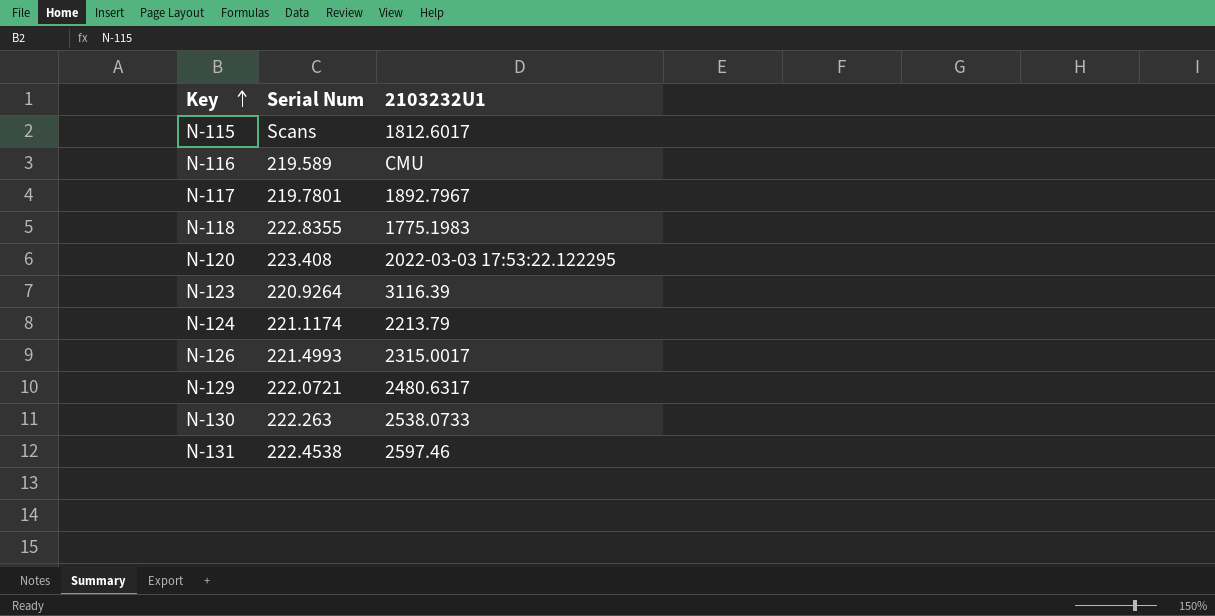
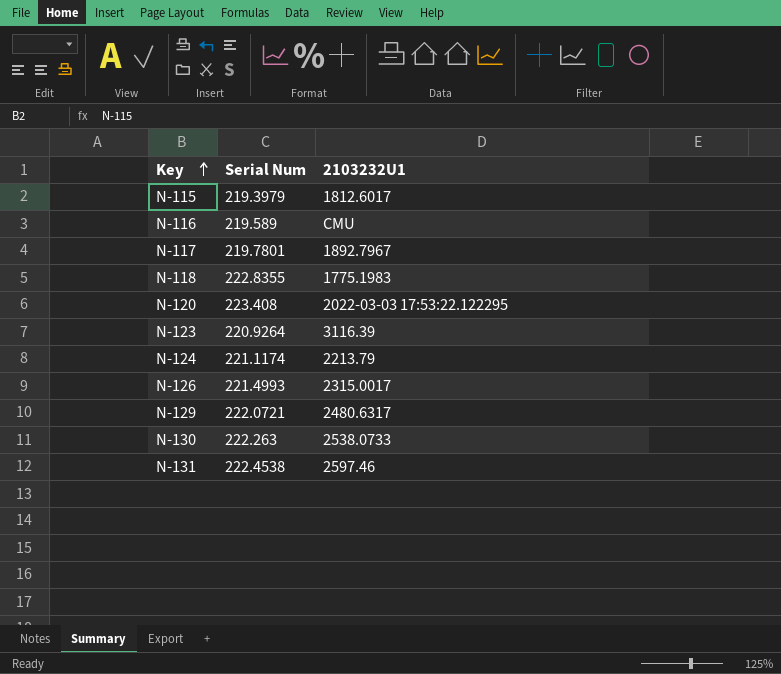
N-115 | Serial Num: Scans -> 219.3979

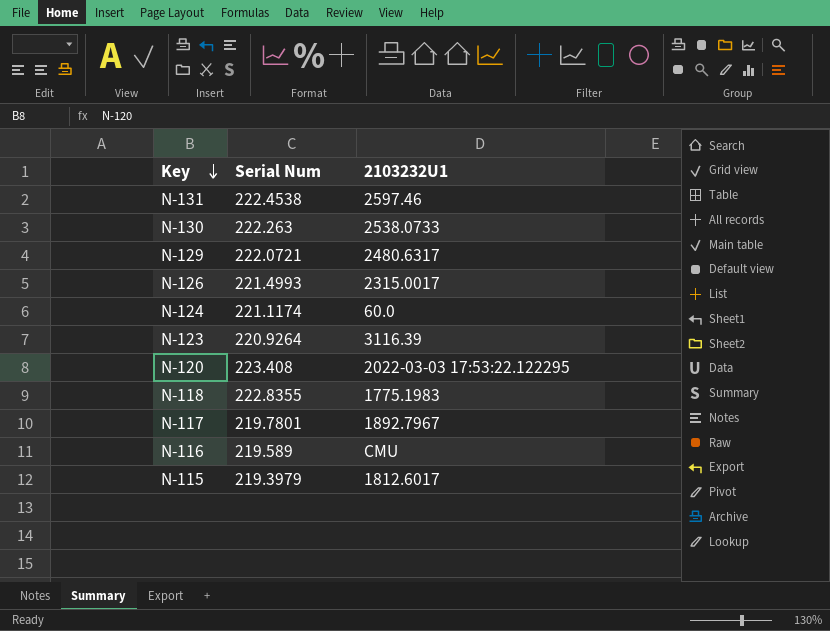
row order: Key ascending -> Key descending
N-124 | 2103232U1: 2213.79 -> 60.0

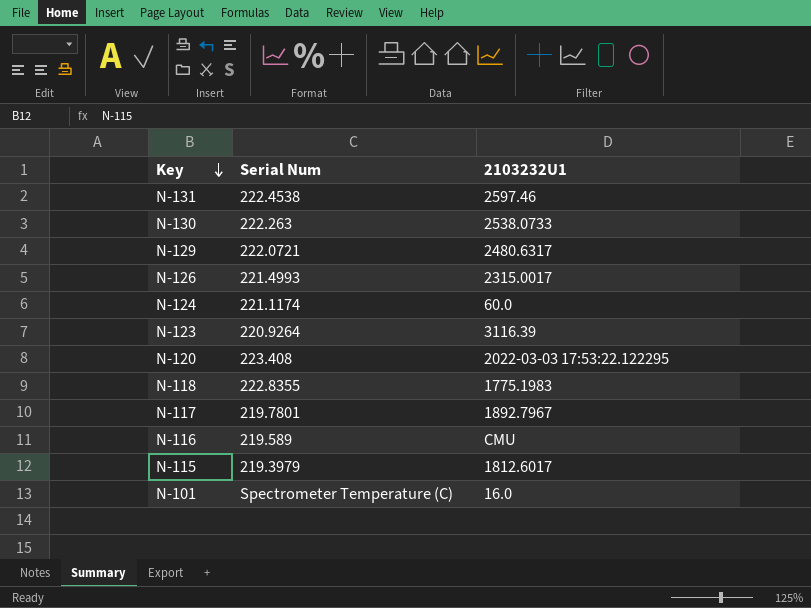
row N-101: none -> Spectrometer Temperature (C) | 16.0

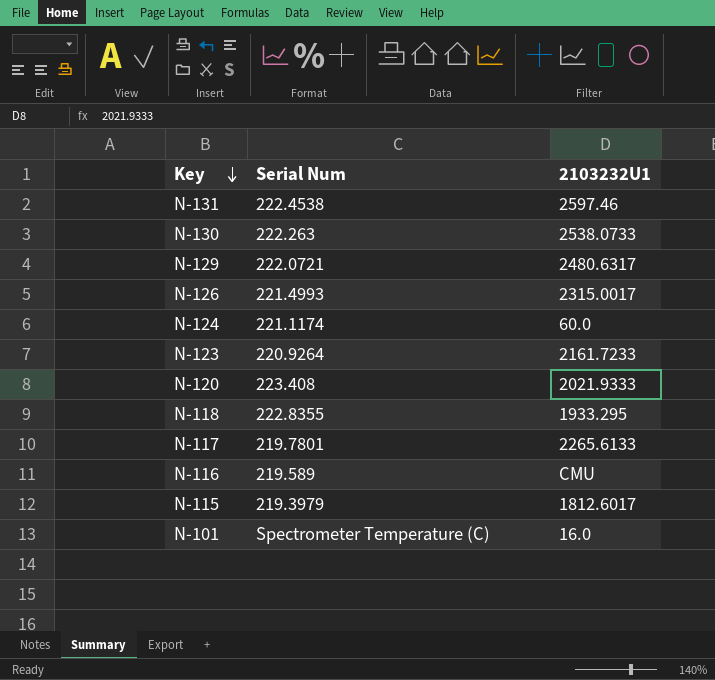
N-123 | 2103232U1: 3116.39 -> 2161.7233
N-120 | 2103232U1: 2022-03-03 17:53:22.122295 -> 2021.9333
N-118 | 2103232U1: 1775.1983 -> 1933.295
N-117 | 2103232U1: 1892.7967 -> 2265.6133

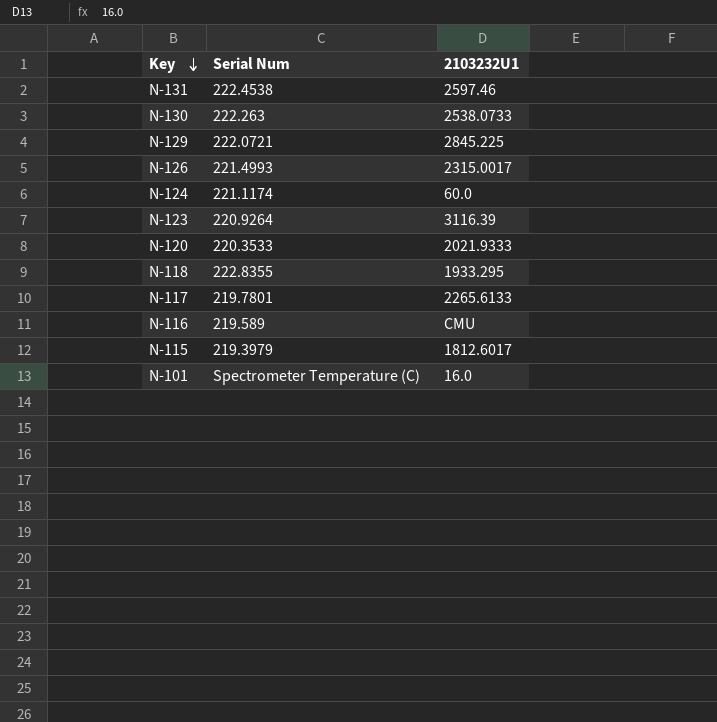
N-129 | 2103232U1: 2480.6317 -> 2845.225
N-123 | 2103232U1: 2161.7233 -> 3116.39
N-120 | Serial Num: 223.408 -> 220.3533

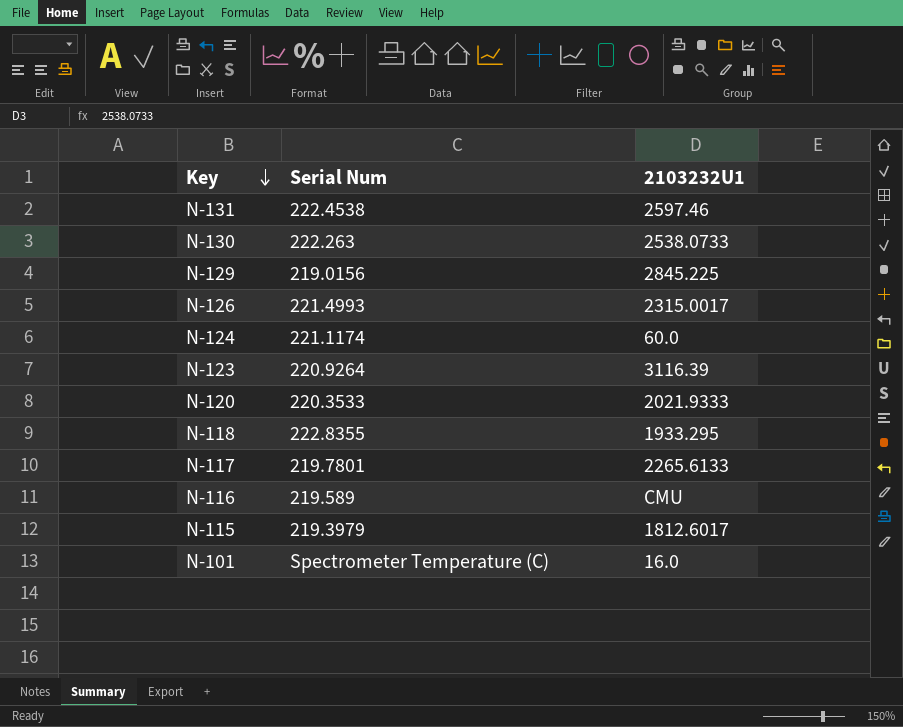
N-129 | Serial Num: 222.0721 -> 219.0156

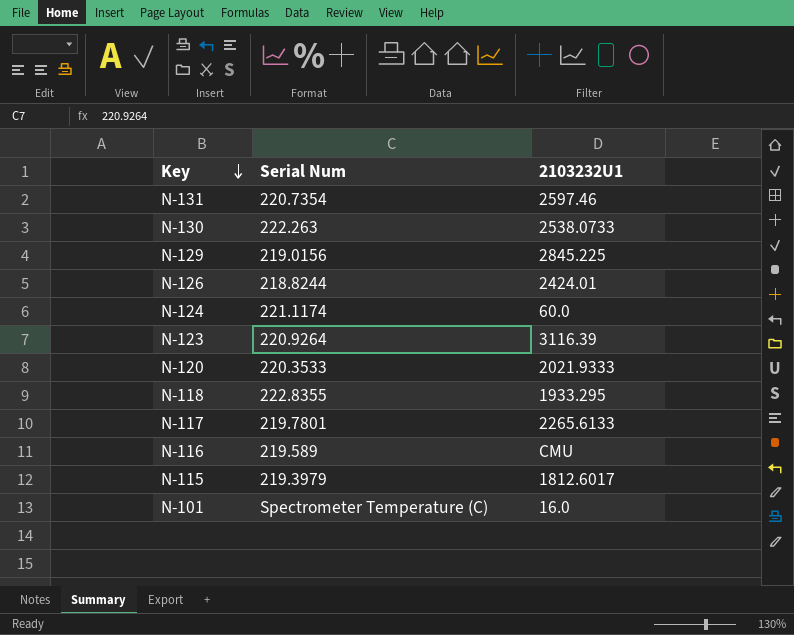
N-131 | Serial Num: 222.4538 -> 220.7354
N-126 | Serial Num: 221.4993 -> 218.8244
N-126 | 2103232U1: 2315.0017 -> 2424.01

